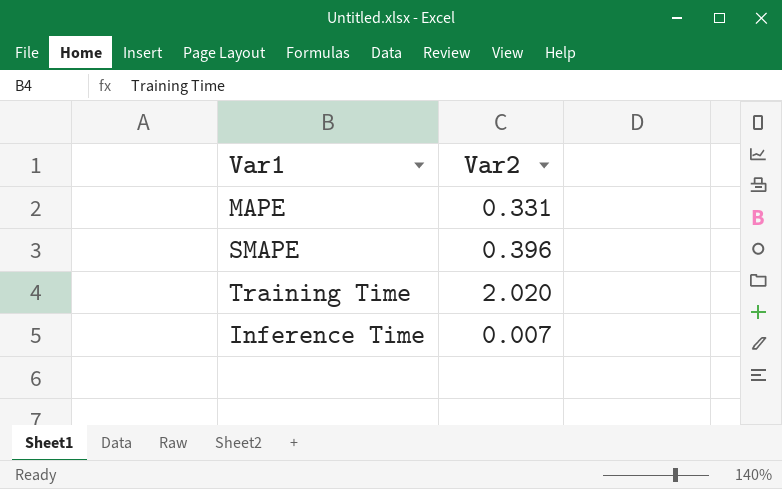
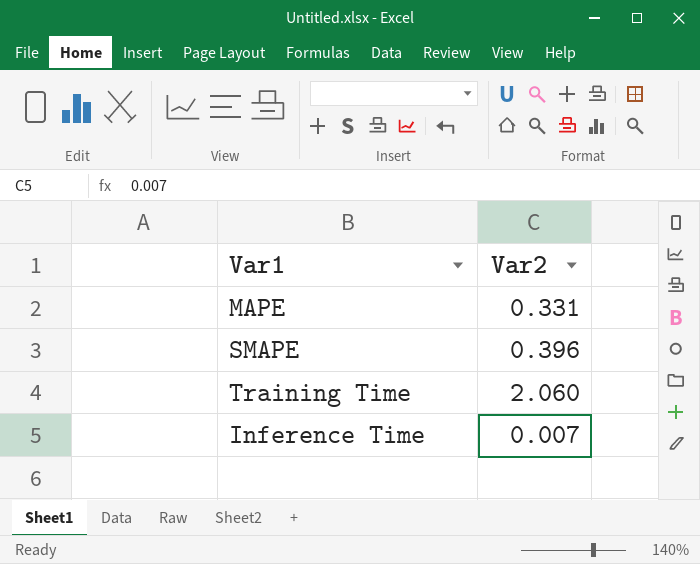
Training Time | Var2: 2.020 -> 2.060

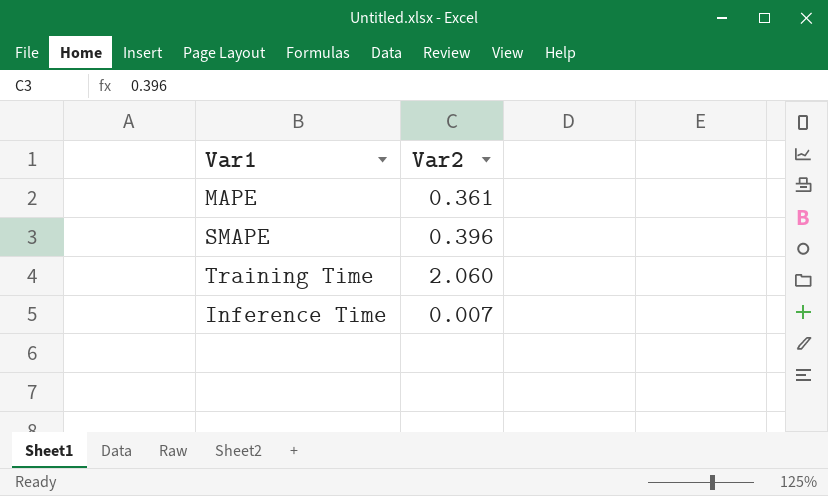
MAPE | Var2: 0.331 -> 0.361

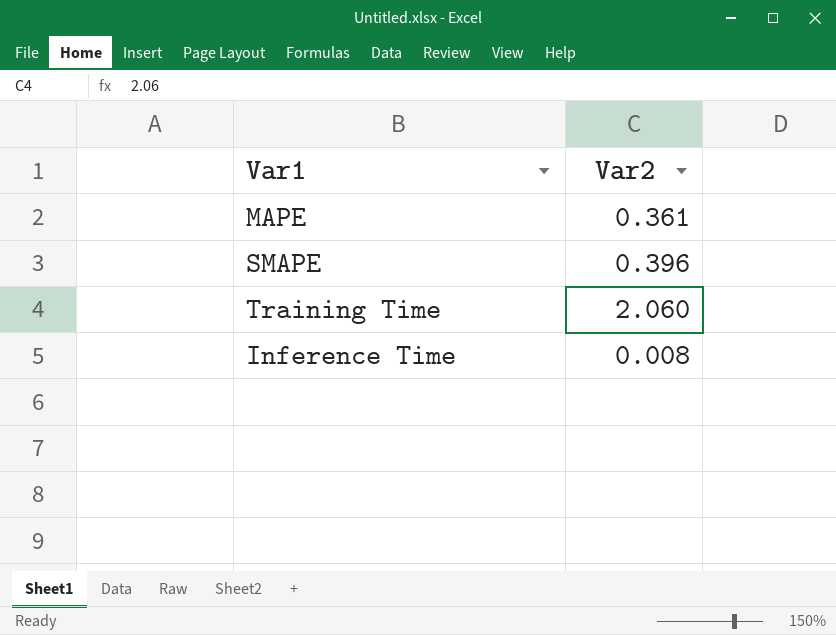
Inference Time | Var2: 0.007 -> 0.008

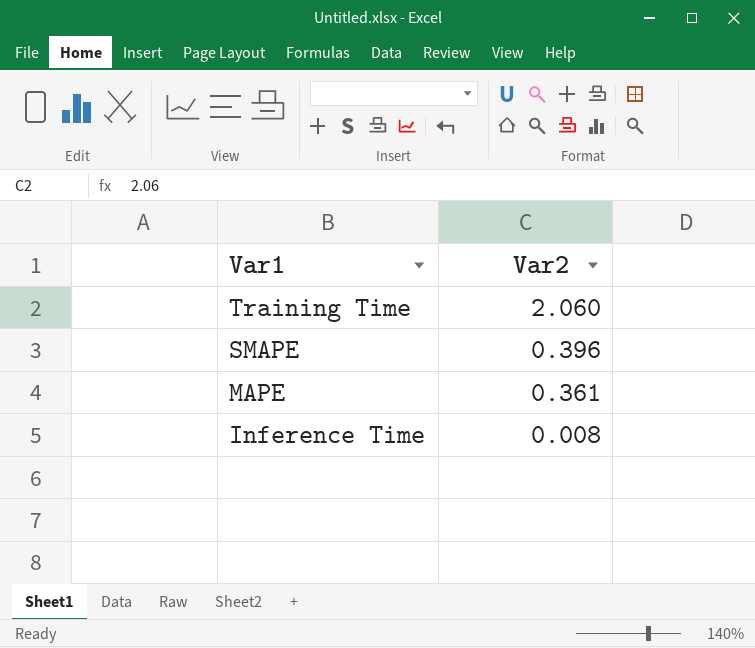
row order: none -> Var1 descending

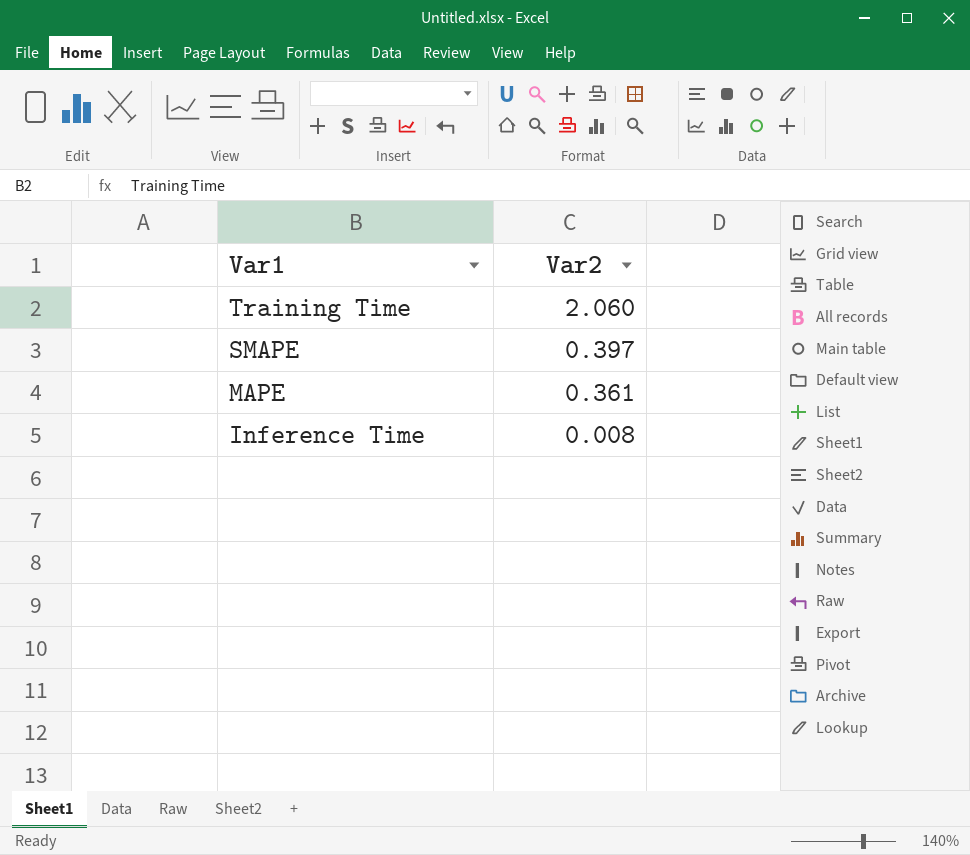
SMAPE | Var2: 0.396 -> 0.397

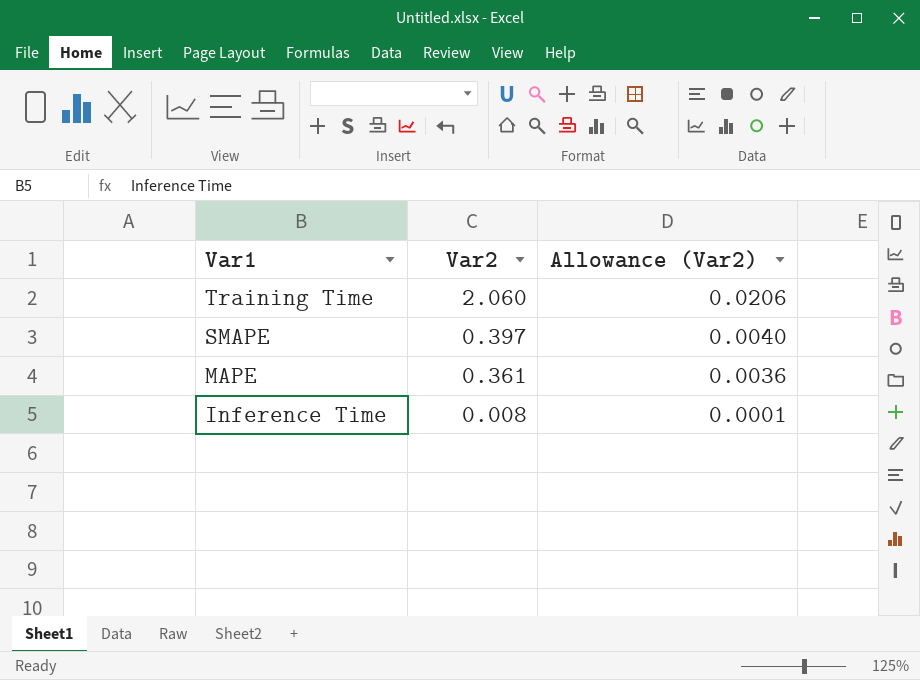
column Allowance (Var2) | formula: none -> [Var2] * 0.01

